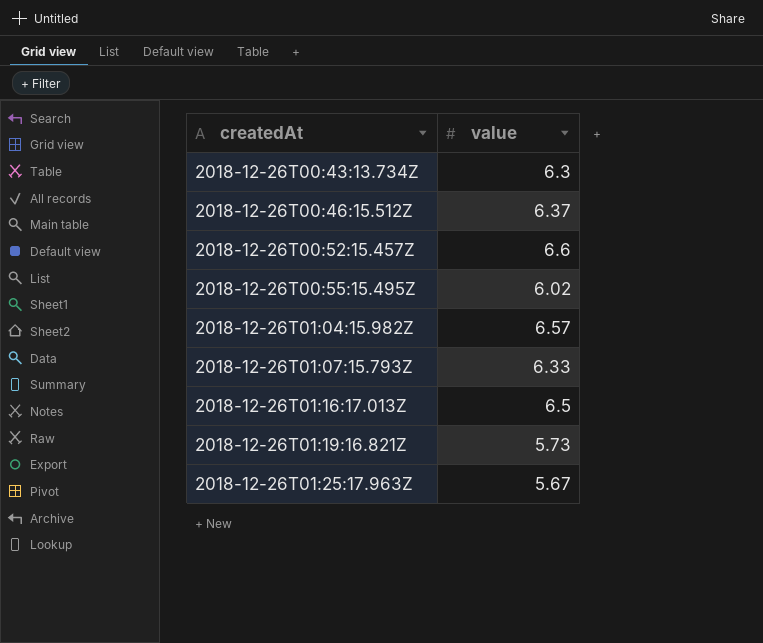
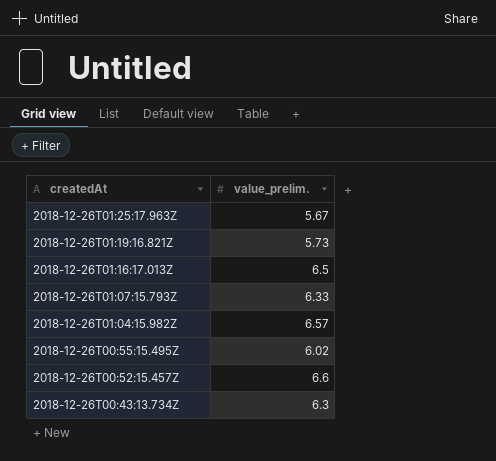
row order: createdAt ascending -> createdAt descending
column name: value -> value_prelim.
row 2018-12-26T00:46:15.512Z: 6.37 -> none

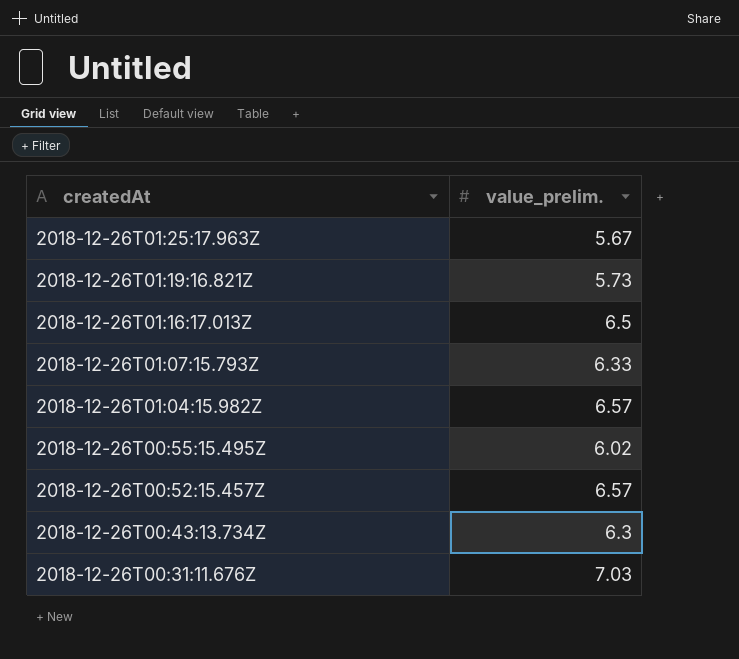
2018-12-26T00:52:15.457Z | value_prelim.: 6.6 -> 6.57
row 2018-12-26T00:31:11.676Z: none -> 7.03

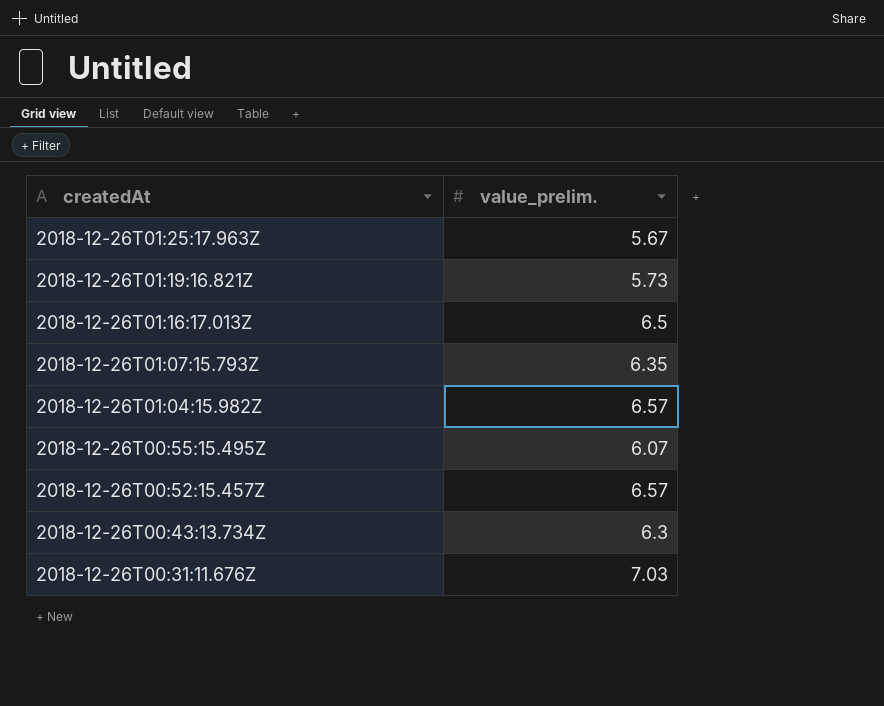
2018-12-26T01:07:15.793Z | value_prelim.: 6.33 -> 6.35
2018-12-26T00:55:15.495Z | value_prelim.: 6.02 -> 6.07

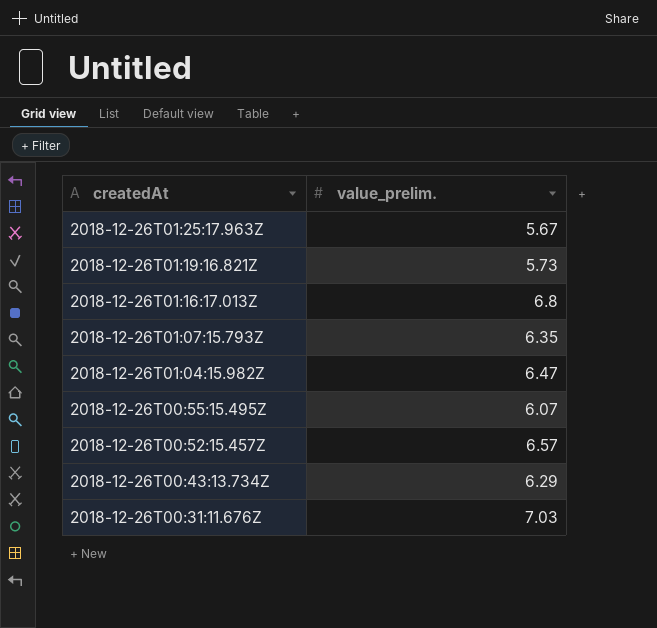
2018-12-26T01:16:17.013Z | value_prelim.: 6.5 -> 6.8
2018-12-26T01:04:15.982Z | value_prelim.: 6.57 -> 6.47
2018-12-26T00:43:13.734Z | value_prelim.: 6.3 -> 6.29

